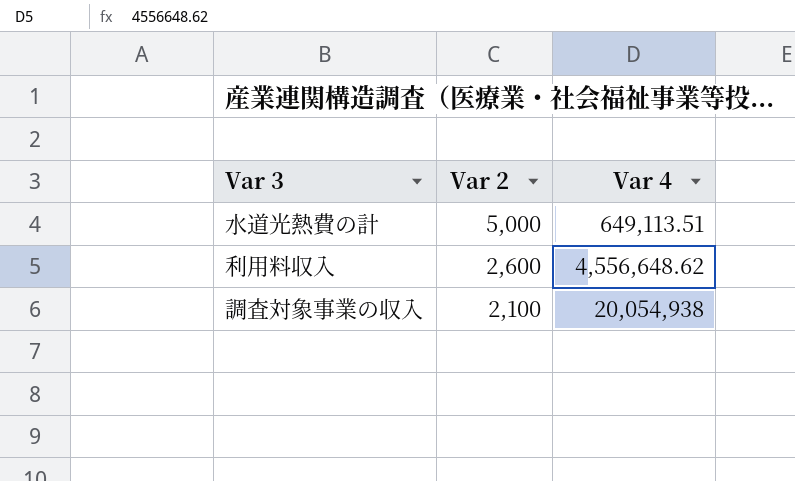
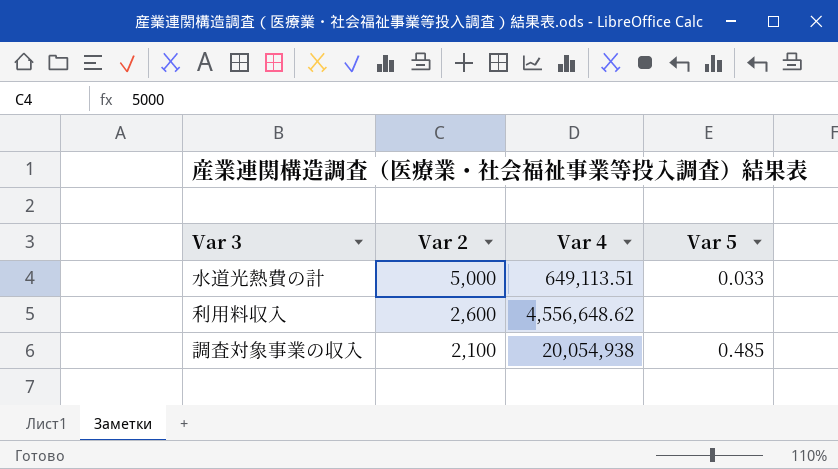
column Var 5 | position: none -> 4

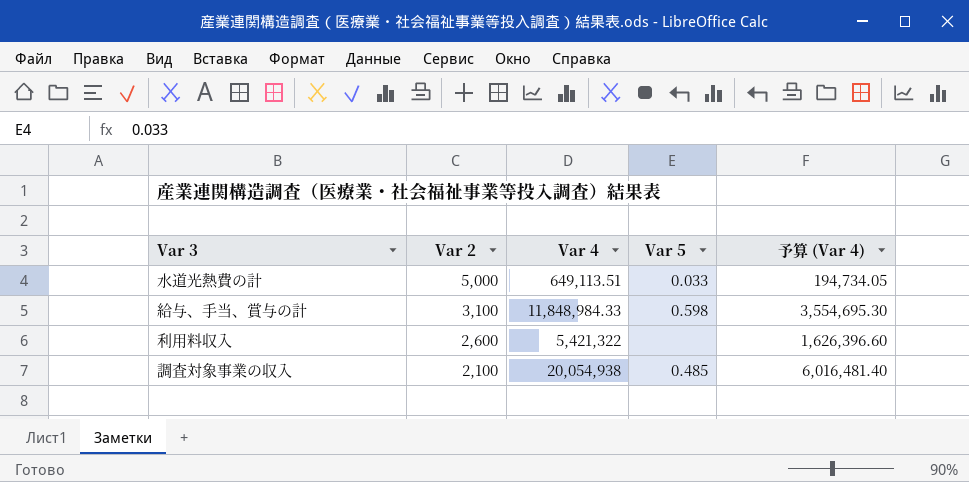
column 予算 (Var 4) | formula: none -> [Var 4] * 0.3
row 給与、手当、賞与の計: none -> 3,100 | 11,848,984.33 | 0.598 | 3,554,695.30
利用料収入 | Var 4: 4,556,648.62 -> 5,421,322

